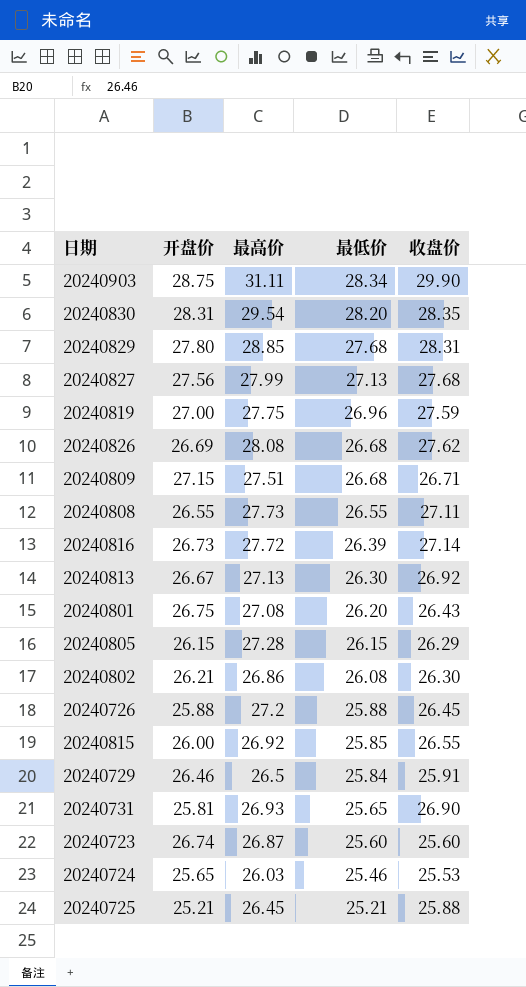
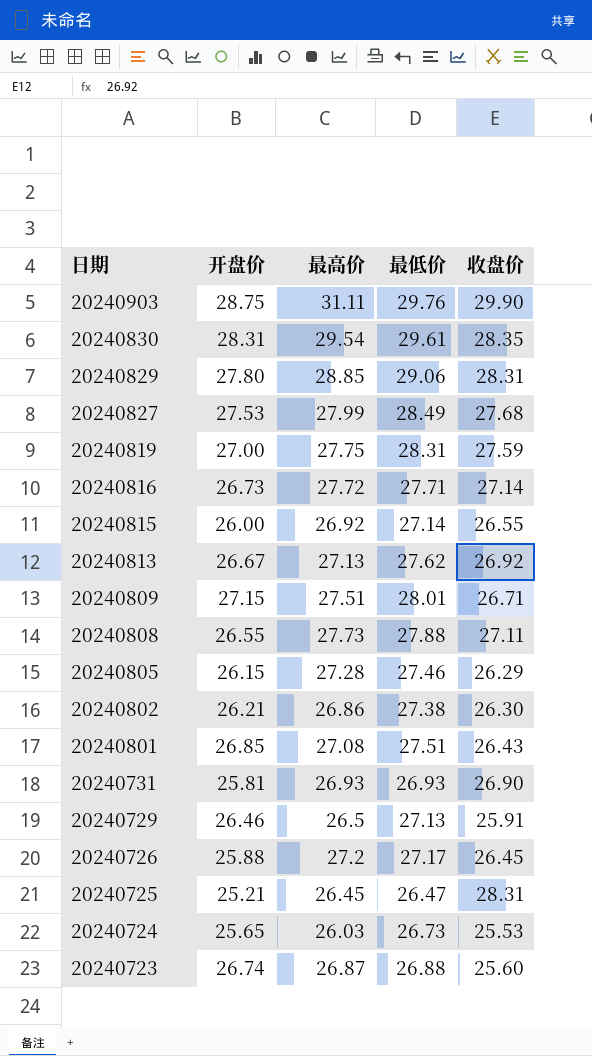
row order: 最低价 descending -> 日期 descending
row 20240826: 26.69 | 28.08 | 26.68 | 27.62 -> none
20240903 | 最低价: 28.34 -> 29.76
20240830 | 最低价: 28.20 -> 29.61
20240829 | 最低价: 27.68 -> 29.06
20240827 | 开盘价: 27.56 -> 27.53
20240827 | 最低价: 27.13 -> 28.49
20240819 | 最低价: 26.96 -> 28.31
20240816 | 最低价: 26.39 -> 27.71
20240815 | 最低价: 25.85 -> 27.14
20240813 | 最低价: 26.30 -> 27.62
20240809 | 最低价: 26.68 -> 28.01
20240808 | 最低价: 26.55 -> 27.88
20240805 | 最低价: 26.15 -> 27.46
20240802 | 最低价: 26.08 -> 27.38
20240801 | 开盘价: 26.75 -> 26.85
20240801 | 最低价: 26.20 -> 27.51
20240731 | 最低价: 25.65 -> 26.93
20240729 | 最低价: 25.84 -> 27.13
20240726 | 最低价: 25.88 -> 27.17
20240725 | 最低价: 25.21 -> 26.47
20240725 | 收盘价: 25.88 -> 28.31
20240724 | 最低价: 25.46 -> 26.73
20240723 | 最低价: 25.60 -> 26.88

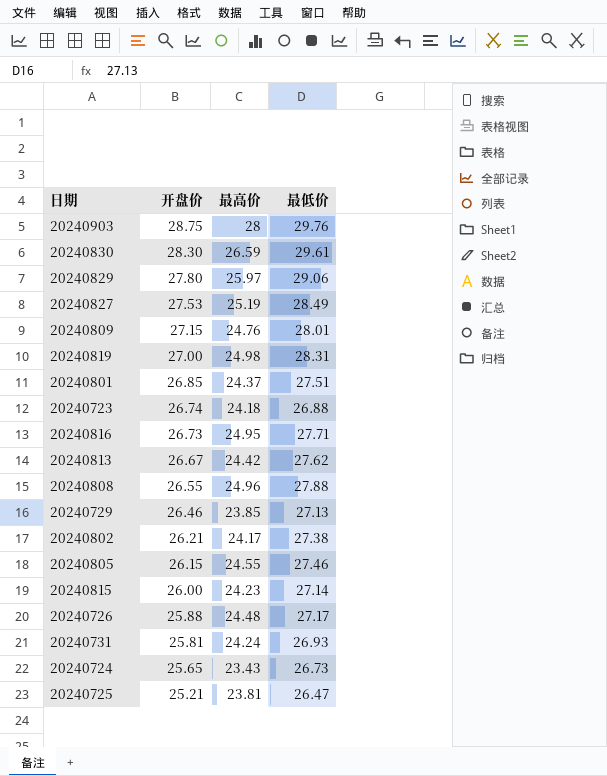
row order: 日期 descending -> 开盘价 descending
column 收盘价 | position: 5 -> none
20240903 | 最高价: 31.11 -> 28
20240830 | 开盘价: 28.31 -> 28.30
20240830 | 最高价: 29.54 -> 26.59
20240829 | 最高价: 28.85 -> 25.97
20240827 | 最高价: 27.99 -> 25.19
20240809 | 最高价: 27.51 -> 24.76
20240819 | 最高价: 27.75 -> 24.98
20240801 | 最高价: 27.08 -> 24.37
20240723 | 最高价: 26.87 -> 24.18
20240816 | 最高价: 27.72 -> 24.95
20240813 | 最高价: 27.13 -> 24.42
20240808 | 最高价: 27.73 -> 24.96
20240729 | 最高价: 26.5 -> 23.85
20240802 | 最高价: 26.86 -> 24.17
20240805 | 最高价: 27.28 -> 24.55
20240815 | 最高价: 26.92 -> 24.23
20240726 | 最高价: 27.2 -> 24.48
20240731 | 最高价: 26.93 -> 24.24
20240724 | 最高价: 26.03 -> 23.43
20240725 | 最高价: 26.45 -> 23.81

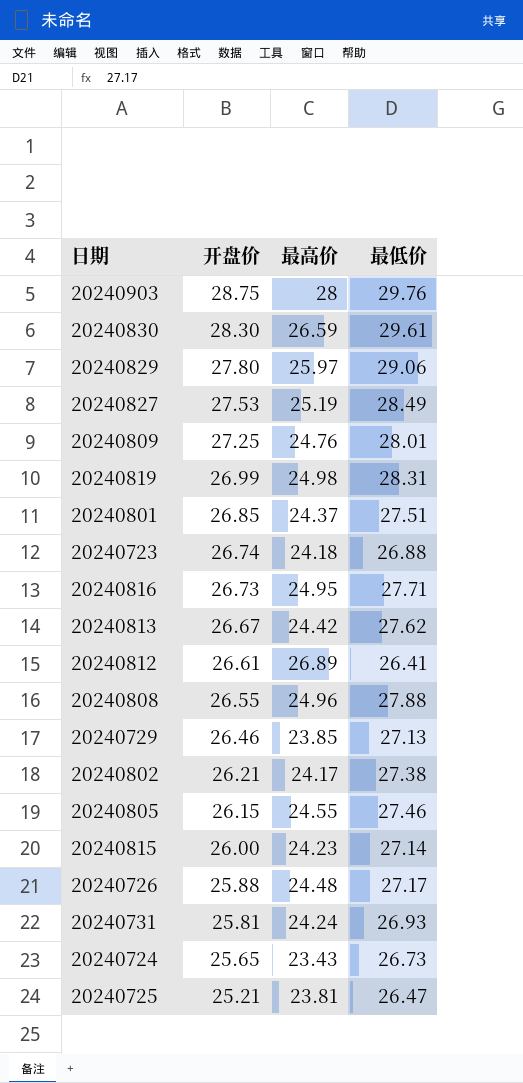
20240809 | 开盘价: 27.15 -> 27.25
20240819 | 开盘价: 27.00 -> 26.99
row 20240812: none -> 26.61 | 26.89 | 26.41

